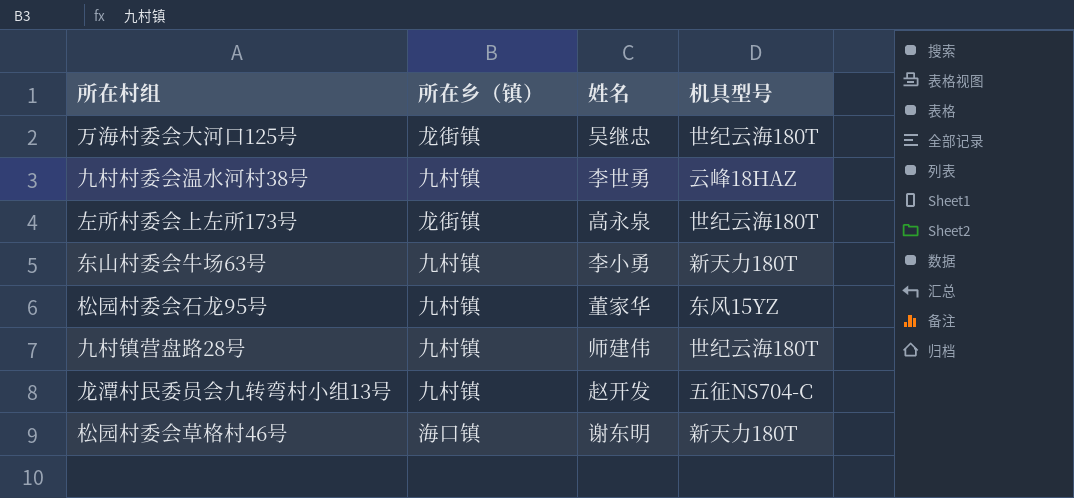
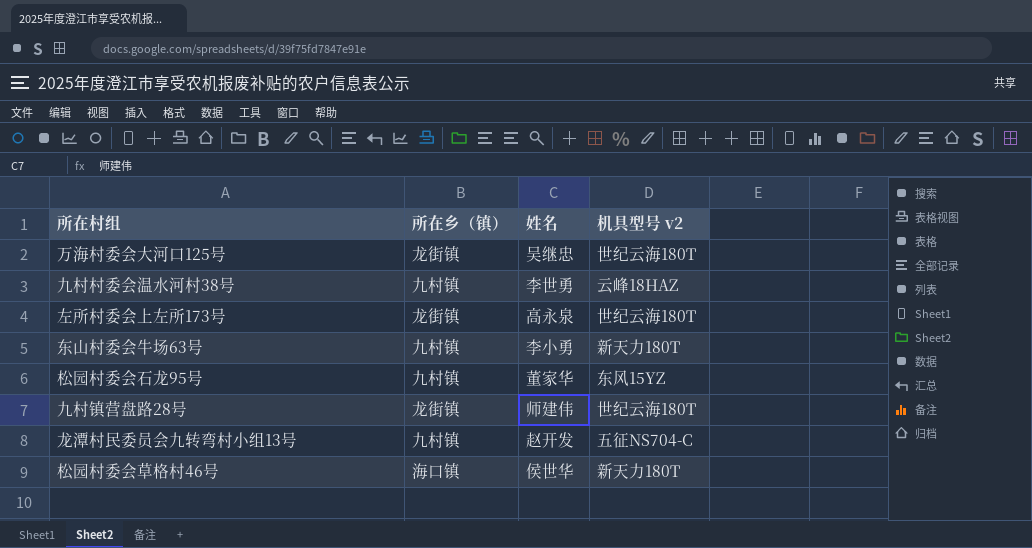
column name: 机具型号 -> 机具型号 v2
九村镇营盘路28号 | 所在乡（镇）: 九村镇 -> 龙街镇
松园村委会草格村46号 | 姓名: 谢东明 -> 侯世华

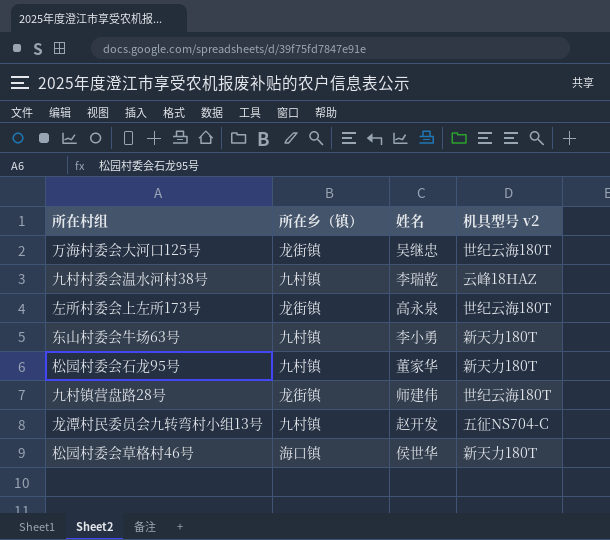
九村村委会温水河村38号 | 姓名: 李世勇 -> 李瑞乾
松园村委会石龙95号 | 机具型号 v2: 东风15YZ -> 新天力180T

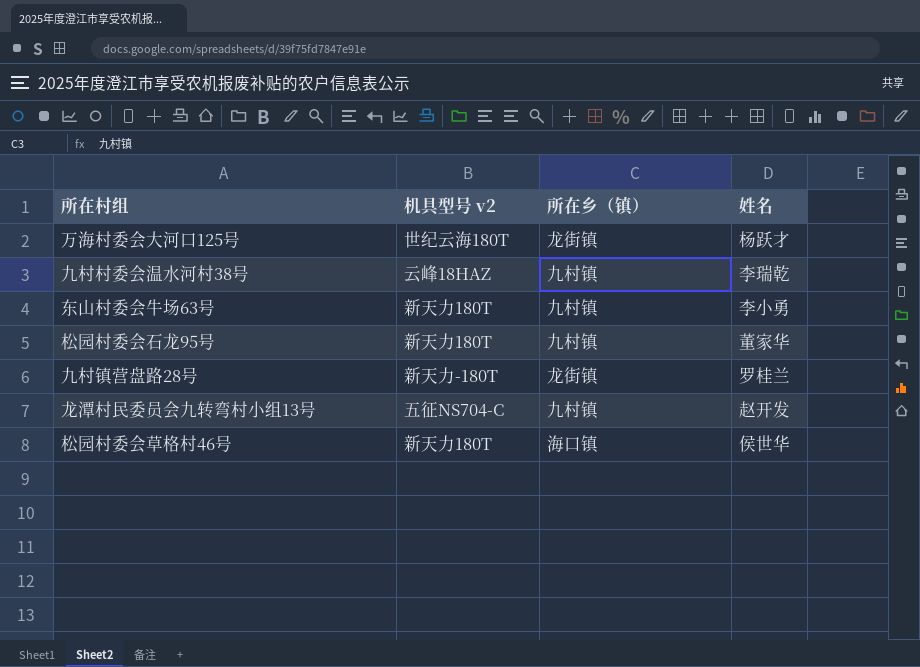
column 机具型号 v2 | position: 4 -> 2
row 左所村委会上左所173号: 龙街镇 | 高永泉 | 世纪云海180T -> none
万海村委会大河口125号 | 姓名: 吴继忠 -> 杨跃才
九村镇营盘路28号 | 机具型号 v2: 世纪云海180T -> 新天力-180T
九村镇营盘路28号 | 姓名: 师建伟 -> 罗桂兰

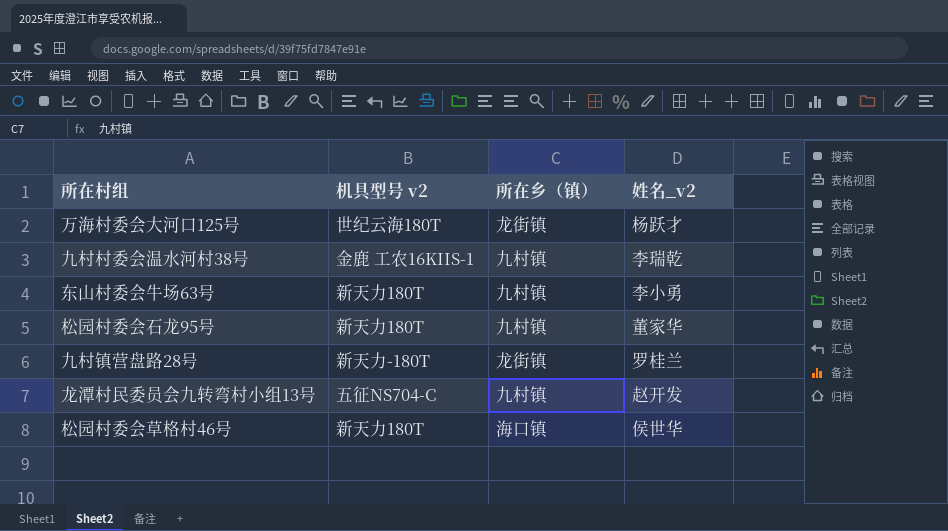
column name: 姓名 -> 姓名_v2
九村村委会温水河村38号 | 机具型号 v2: 云峰18HAZ -> 金鹿 工农16KIIS-1

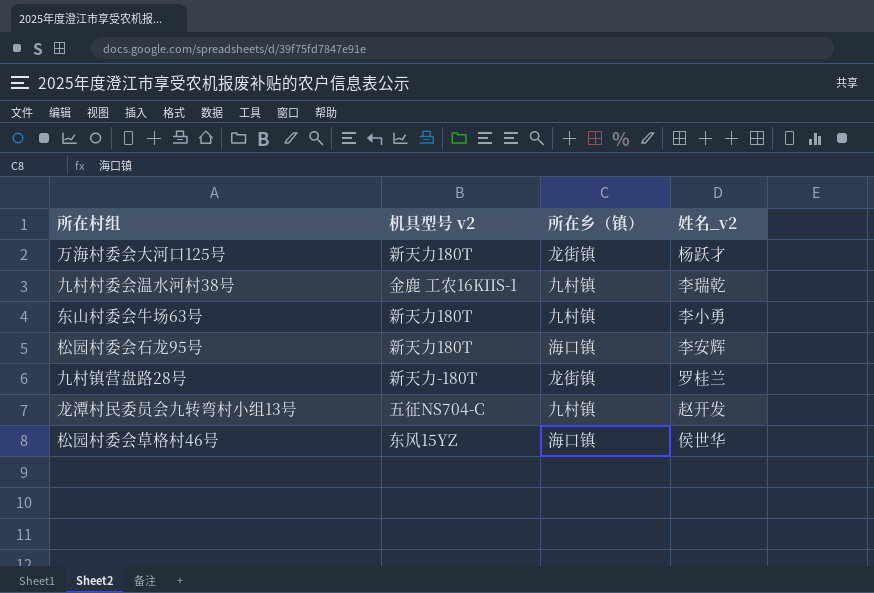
万海村委会大河口125号 | 机具型号 v2: 世纪云海180T -> 新天力180T
松园村委会石龙95号 | 所在乡（镇）: 九村镇 -> 海口镇
松园村委会石龙95号 | 姓名_v2: 董家华 -> 李安辉
松园村委会草格村46号 | 机具型号 v2: 新天力180T -> 东风15YZ

